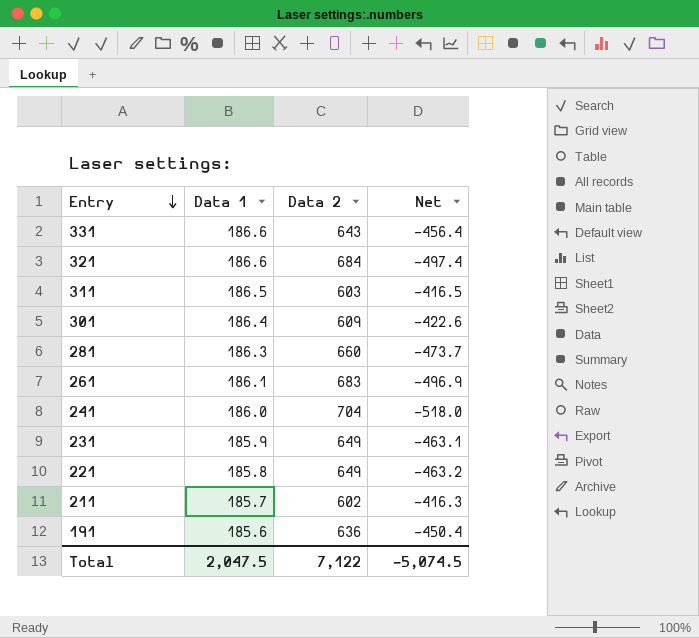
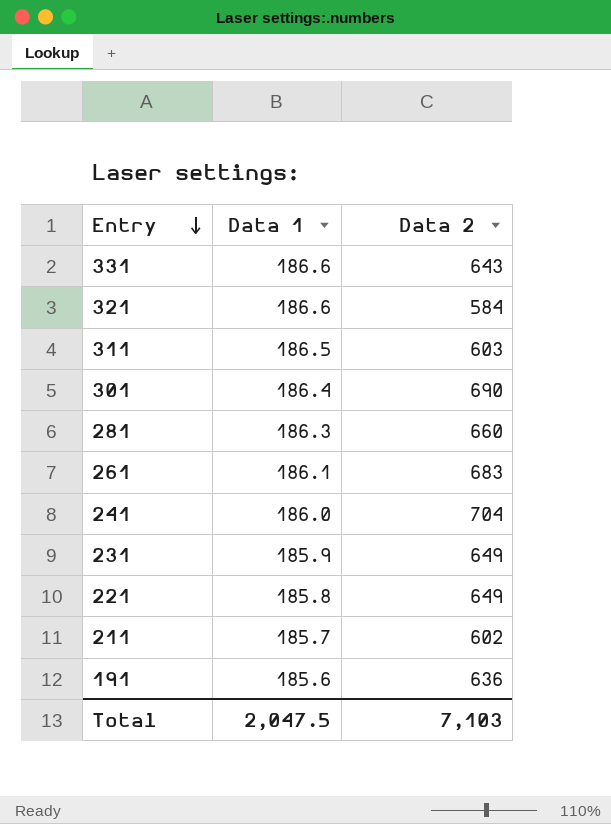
column Net | formula: [Data 1] - [Data 2] -> none
321 | Data 2: 684 -> 584
301 | Data 2: 609 -> 690
Total | Data 2: 7,122 -> 7,103

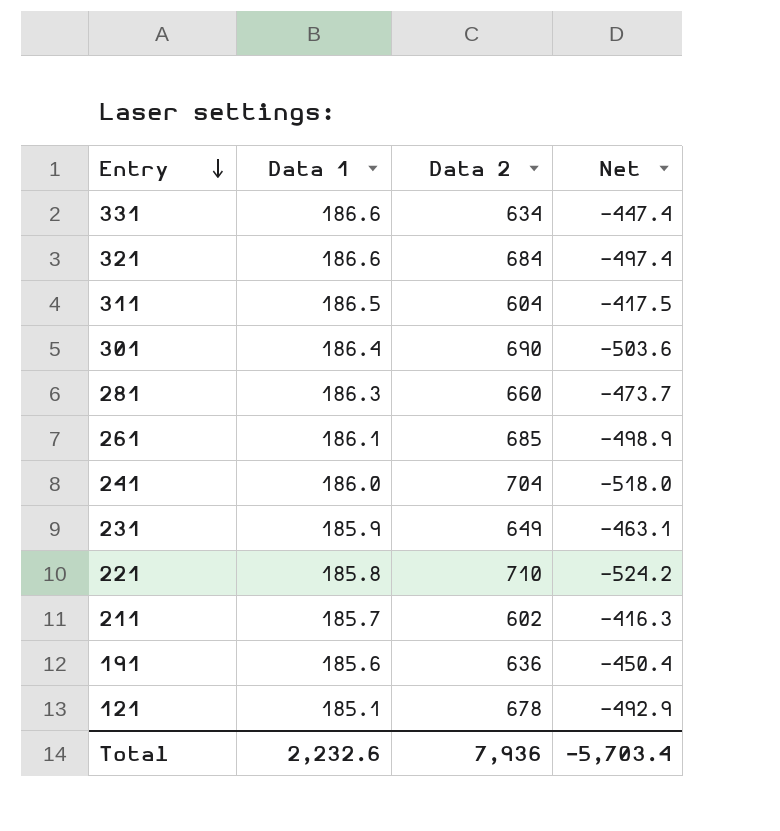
column Net | formula: none -> [Data 1] - [Data 2]
331 | Data 2: 643 -> 634
321 | Data 2: 584 -> 684
311 | Data 2: 603 -> 604
261 | Data 2: 683 -> 685
221 | Data 2: 649 -> 710
row 121: none -> 185.1 | 678 | -492.9
Total | Data 1: 2,047.5 -> 2,232.6
Total | Data 2: 7,103 -> 7,936

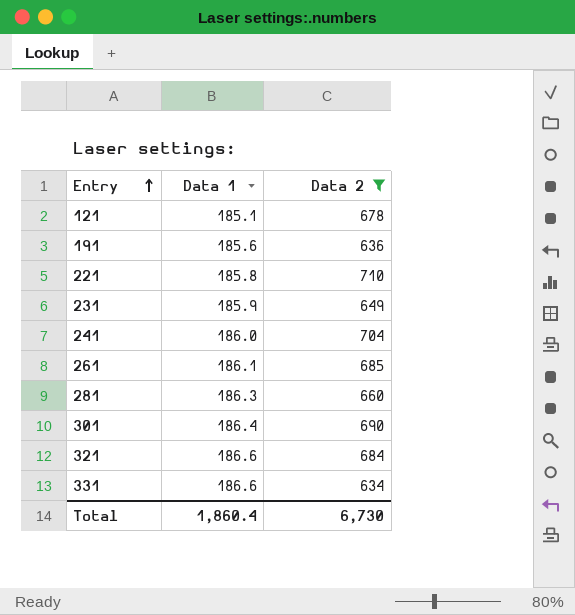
filter: none -> Data 2 >= 634
row order: Entry descending -> Entry ascending
column Net | formula: [Data 1] - [Data 2] -> none
Total | Data 1: 2,232.6 -> 1,860.4
Total | Data 2: 7,936 -> 6,730

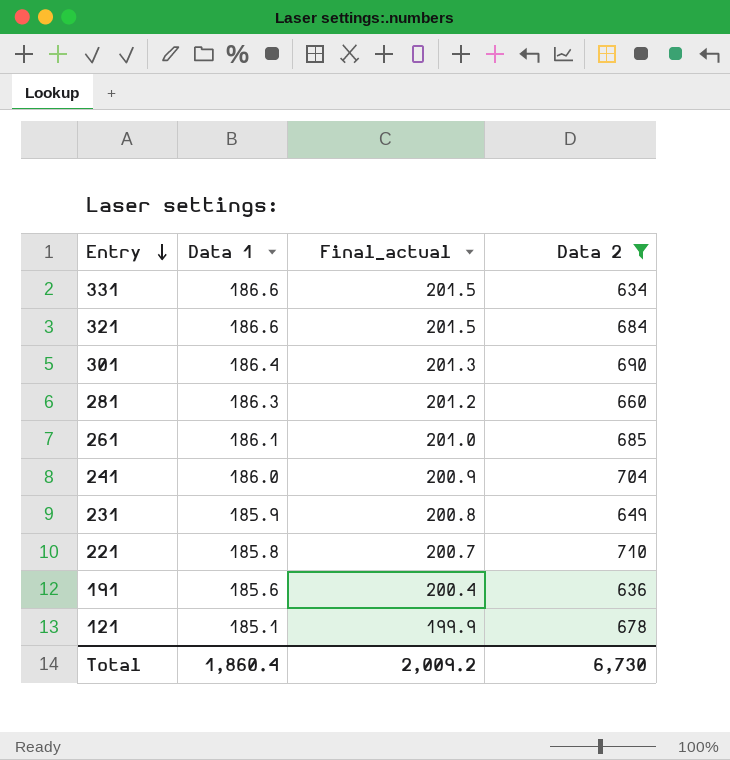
row order: Entry ascending -> Entry descending
column Final_actual | formula: none -> [Data 1] * 1.08

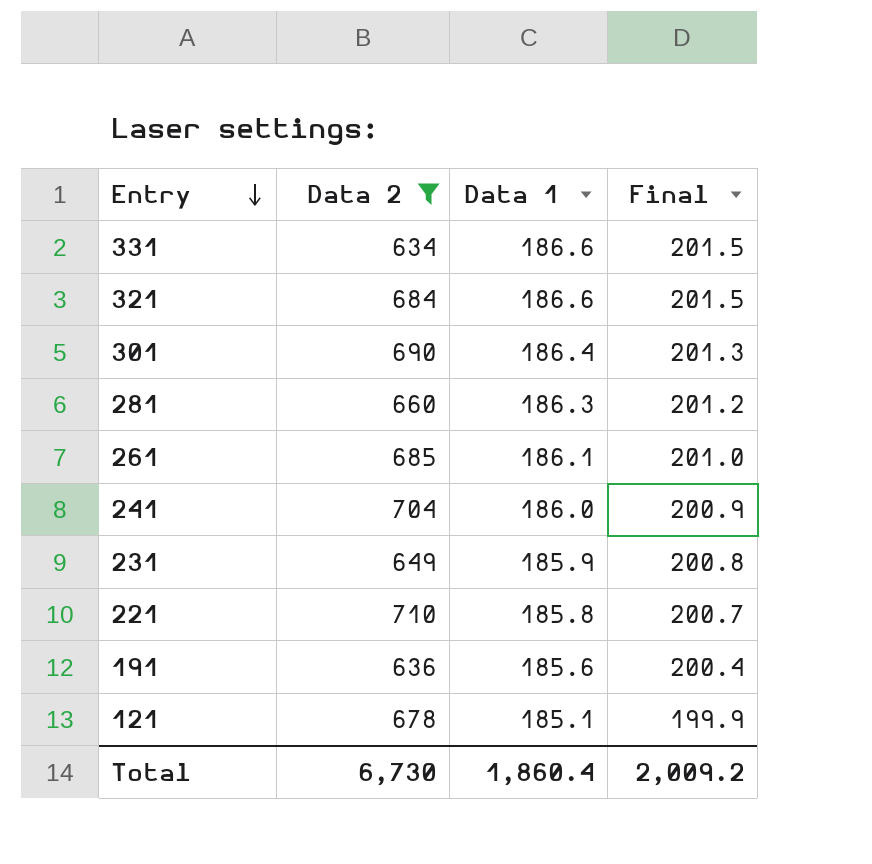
column Data 2 | position: 4 -> 2
column name: Final_actual -> Final

